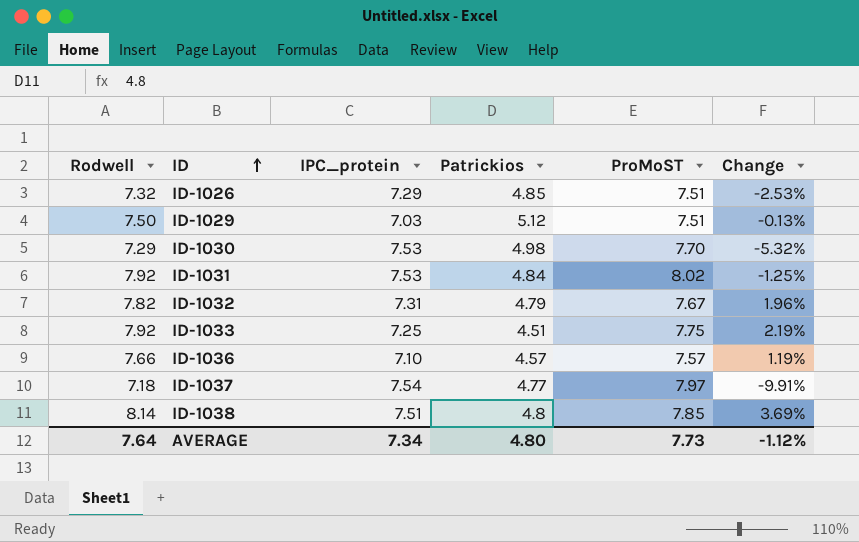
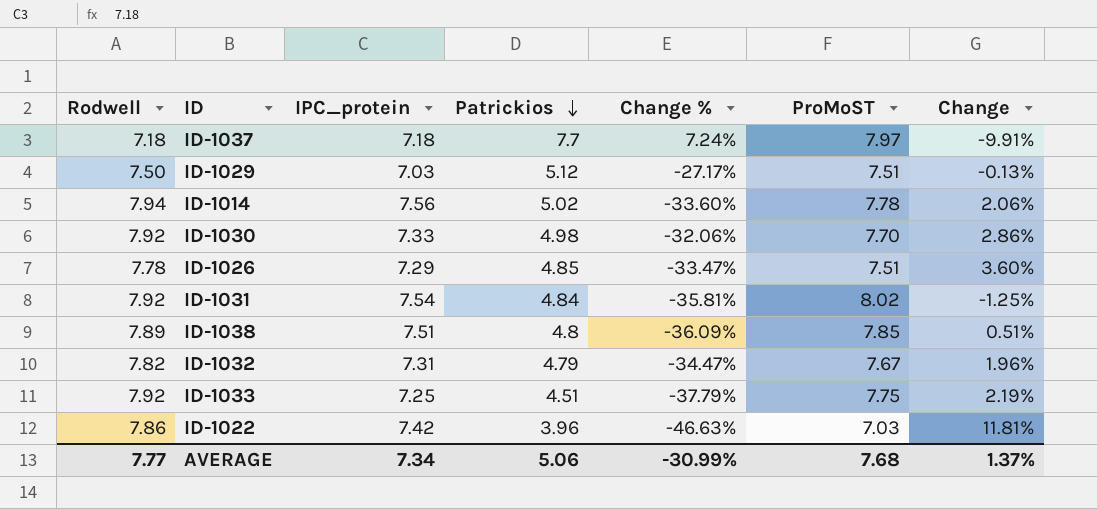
row order: ID ascending -> Patrickios descending
column Change % | formula: none -> ([Patrickios] - [IPC_protein]) / [IPC_protein]
row ID-1036: 7.66 | 7.10 | 4.57 | 7.57 | 1.19% -> none
ID-1037 | IPC_protein: 7.54 -> 7.18
ID-1037 | Patrickios: 4.77 -> 7.7
row ID-1014: none -> 7.94 | 7.56 | 5.02 | -33.60% | 7.78 | 2.06%
ID-1030 | Rodwell: 7.29 -> 7.92
ID-1030 | IPC_protein: 7.53 -> 7.33
ID-1030 | Change: -5.32% -> 2.86%
ID-1026 | Rodwell: 7.32 -> 7.78
ID-1026 | Change: -2.53% -> 3.60%
ID-1031 | IPC_protein: 7.53 -> 7.54
ID-1038 | Rodwell: 8.14 -> 7.89
ID-1038 | Change: 3.69% -> 0.51%
row ID-1022: none -> 7.86 | 7.42 | 3.96 | -46.63% | 7.03 | 11.81%
AVERAGE | Rodwell: 7.64 -> 7.77
AVERAGE | Patrickios: 4.80 -> 5.06
AVERAGE | ProMoST: 7.73 -> 7.68
AVERAGE | Change: -1.12% -> 1.37%

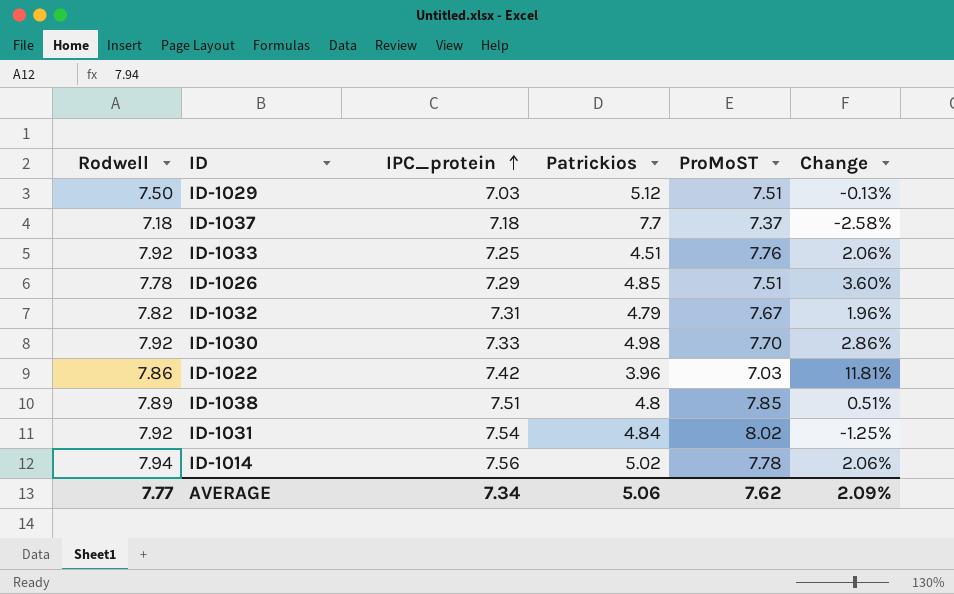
row order: Patrickios descending -> IPC_protein ascending
column Change % | formula: ([Patrickios] - [IPC_protein]) / [IPC_protein] -> none
ID-1037 | ProMoST: 7.97 -> 7.37
ID-1037 | Change: -9.91% -> -2.58%
ID-1033 | ProMoST: 7.75 -> 7.76
ID-1033 | Change: 2.19% -> 2.06%
AVERAGE | ProMoST: 7.68 -> 7.62
AVERAGE | Change: 1.37% -> 2.09%

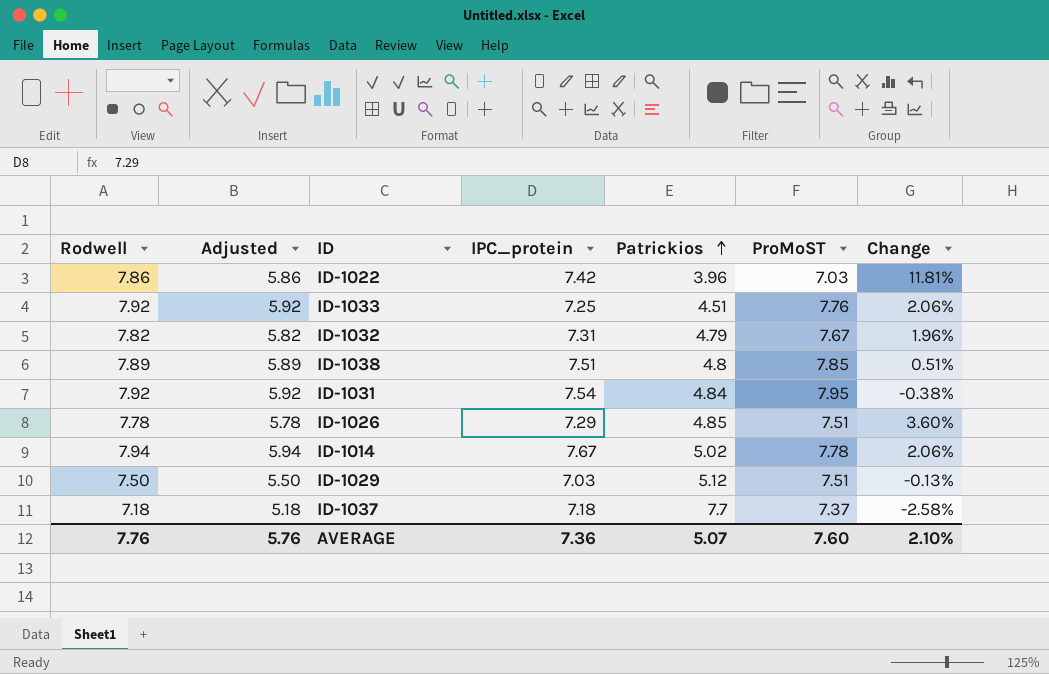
row order: IPC_protein ascending -> Patrickios ascending
column Adjusted | formula: none -> [Rodwell] - 2
row ID-1030: 7.92 | 7.33 | 4.98 | 7.70 | 2.86% -> none
ID-1031 | ProMoST: 8.02 -> 7.95
ID-1031 | Change: -1.25% -> -0.38%
ID-1014 | IPC_protein: 7.56 -> 7.67
AVERAGE | Rodwell: 7.77 -> 7.76
AVERAGE | IPC_protein: 7.34 -> 7.36
AVERAGE | Patrickios: 5.06 -> 5.07
AVERAGE | ProMoST: 7.62 -> 7.60
AVERAGE | Change: 2.09% -> 2.10%

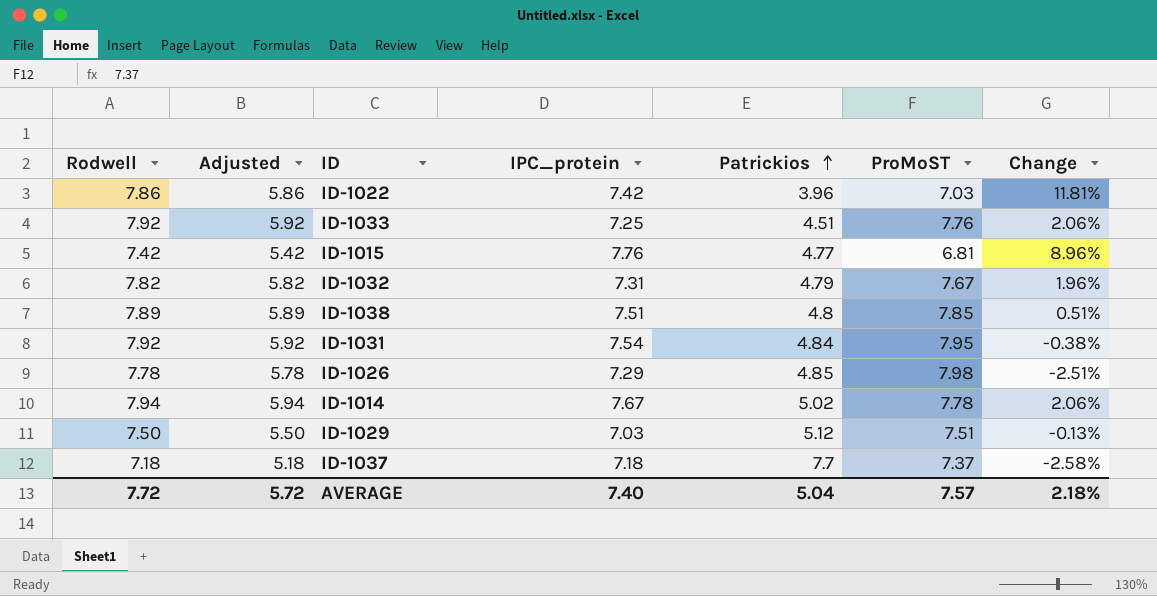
row ID-1015: none -> 7.42 | 5.42 | 7.76 | 4.77 | 6.81 | 8.96%
ID-1026 | ProMoST: 7.51 -> 7.98
ID-1026 | Change: 3.60% -> -2.51%
AVERAGE | Rodwell: 7.76 -> 7.72
AVERAGE | Adjusted: 5.76 -> 5.72
AVERAGE | IPC_protein: 7.36 -> 7.40
AVERAGE | Patrickios: 5.07 -> 5.04
AVERAGE | ProMoST: 7.60 -> 7.57
AVERAGE | Change: 2.10% -> 2.18%

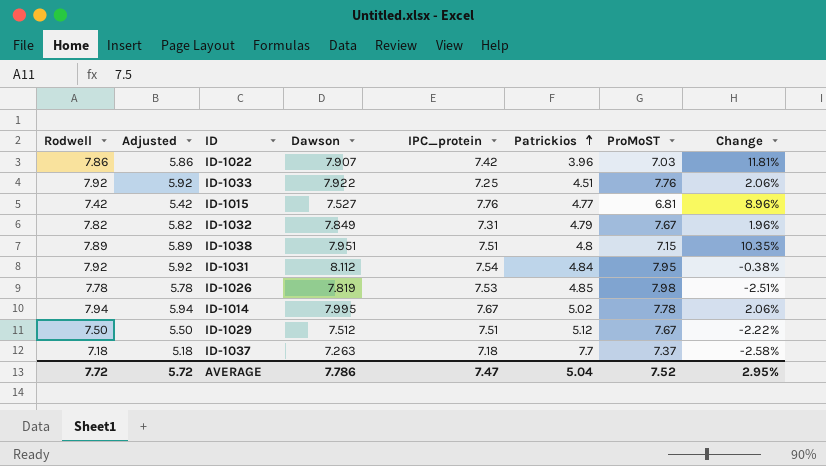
column Dawson | position: none -> 4
ID-1038 | ProMoST: 7.85 -> 7.15
ID-1038 | Change: 0.51% -> 10.35%
ID-1026 | IPC_protein: 7.29 -> 7.53
ID-1029 | IPC_protein: 7.03 -> 7.51
ID-1029 | ProMoST: 7.51 -> 7.67
ID-1029 | Change: -0.13% -> -2.22%
AVERAGE | IPC_protein: 7.40 -> 7.47
AVERAGE | ProMoST: 7.57 -> 7.52
AVERAGE | Change: 2.18% -> 2.95%

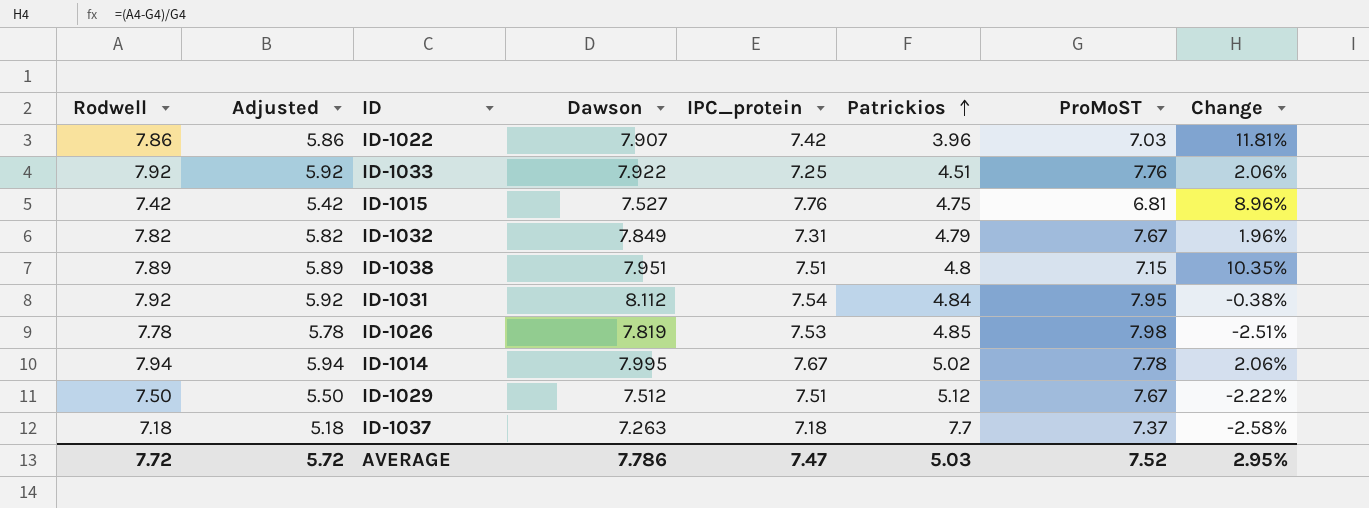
ID-1015 | Patrickios: 4.77 -> 4.75
AVERAGE | Patrickios: 5.04 -> 5.03

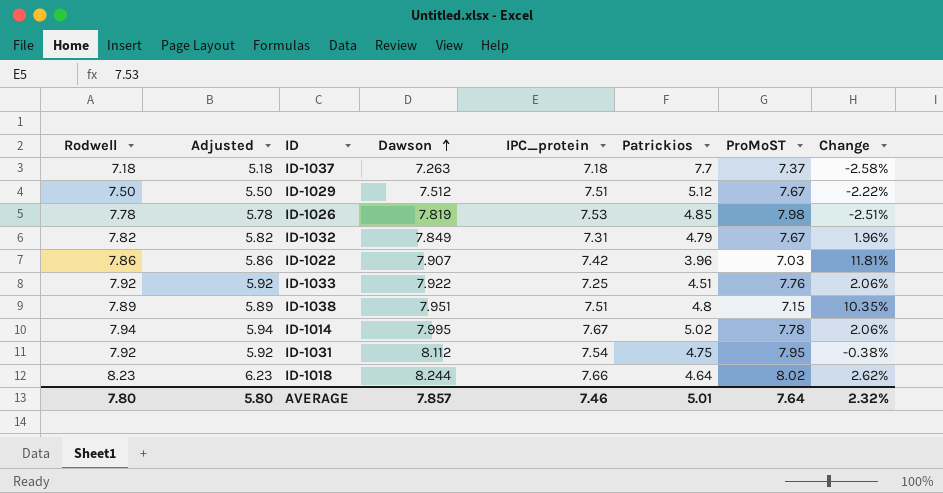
row order: Patrickios ascending -> Dawson ascending
row ID-1015: 7.42 | 5.42 | 7.527 | 7.76 | 4.75 | 6.81 | 8.96% -> none
ID-1031 | Patrickios: 4.84 -> 4.75
row ID-1018: none -> 8.23 | 6.23 | 8.244 | 7.66 | 4.64 | 8.02 | 2.62%
AVERAGE | Rodwell: 7.72 -> 7.80
AVERAGE | Adjusted: 5.72 -> 5.80
AVERAGE | Dawson: 7.786 -> 7.857
AVERAGE | IPC_protein: 7.47 -> 7.46
AVERAGE | Patrickios: 5.03 -> 5.01
AVERAGE | ProMoST: 7.52 -> 7.64
AVERAGE | Change: 2.95% -> 2.32%

